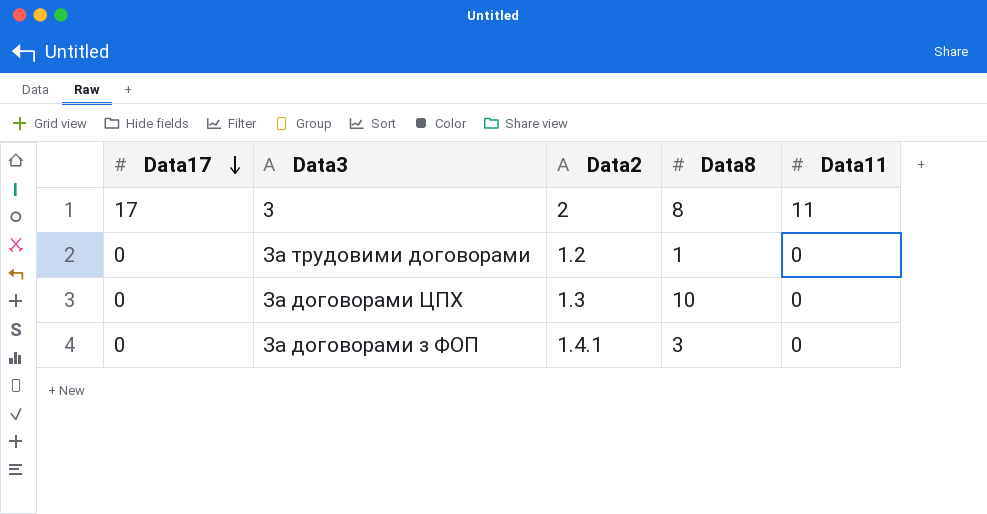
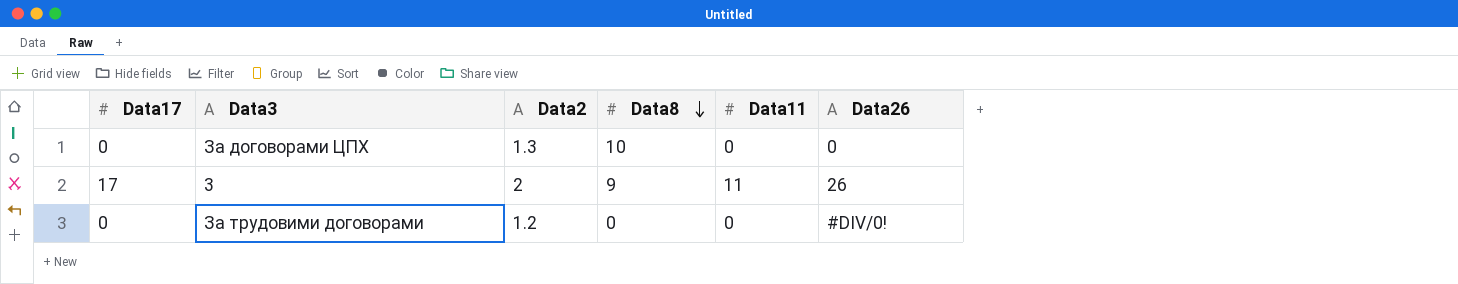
row order: Data17 descending -> Data8 descending
column Data26 | position: none -> 6
row За договорами з ФОП: 0 | 1.4.1 | 3 | 0 -> none
3 | Data8: 8 -> 9
За трудовими договорами | Data8: 1 -> 0

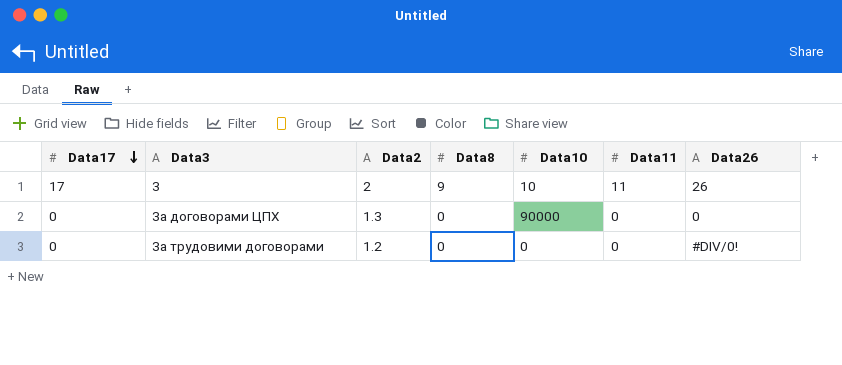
row order: Data8 descending -> Data17 descending
column Data10 | position: none -> 5
За договорами ЦПХ | Data8: 10 -> 0

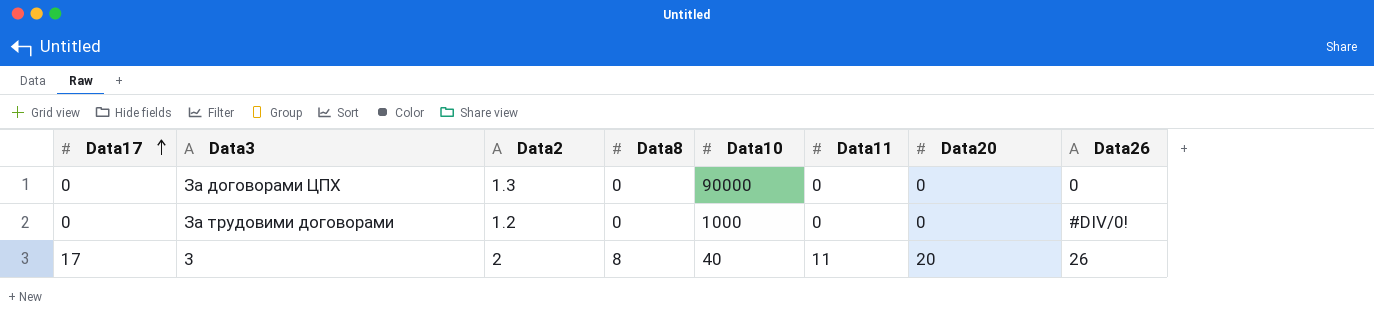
row order: Data17 descending -> Data17 ascending
column Data20 | position: none -> 7
За трудовими договорами | Data10: 0 -> 1000
3 | Data8: 9 -> 8
3 | Data10: 10 -> 40

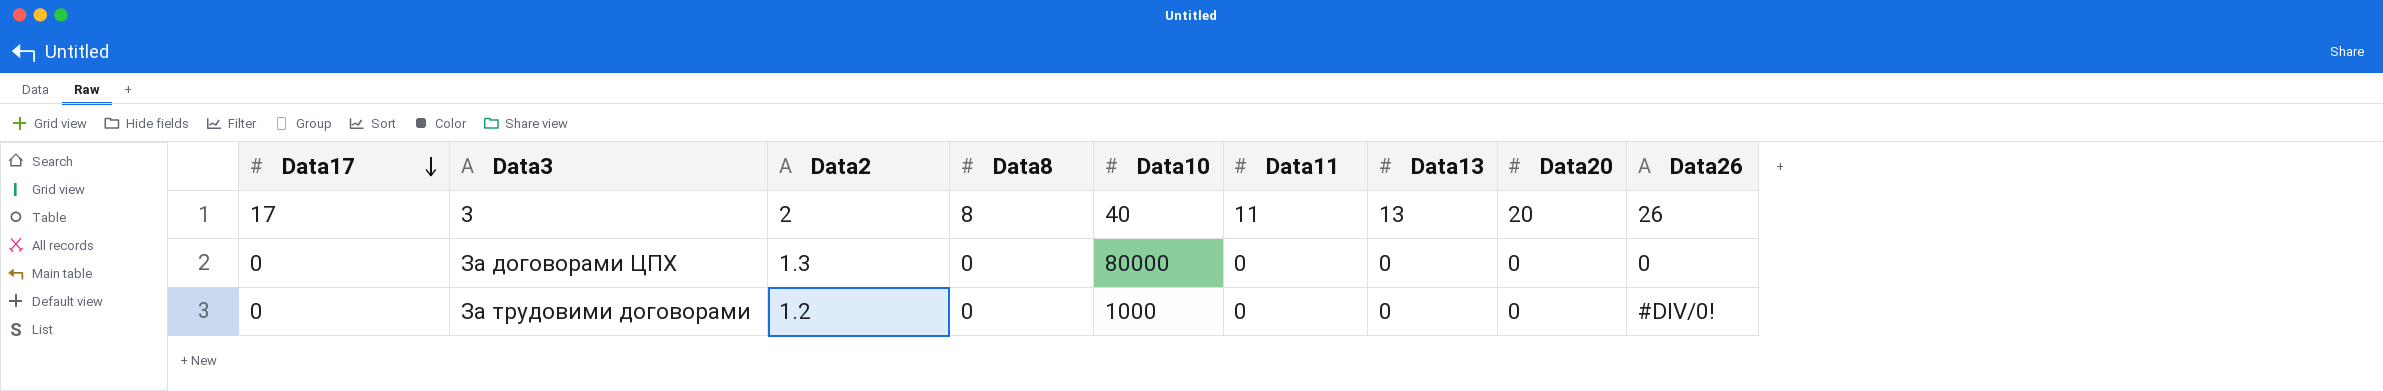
row order: Data17 ascending -> Data17 descending
column Data13 | position: none -> 7
За договорами ЦПХ | Data10: 90000 -> 80000

